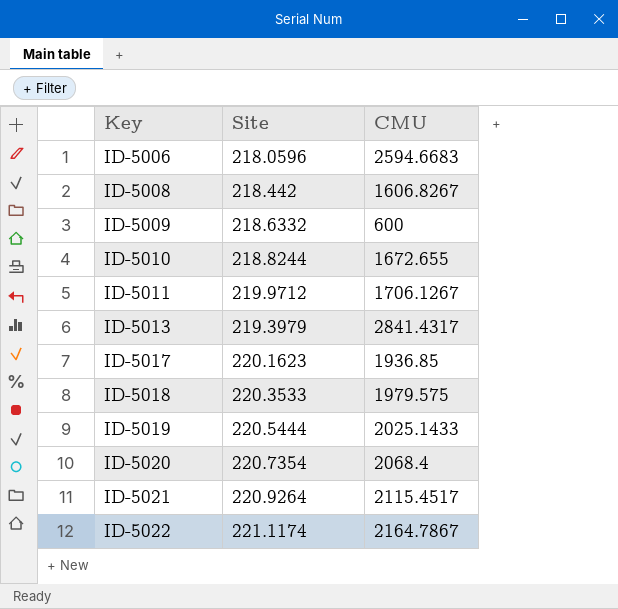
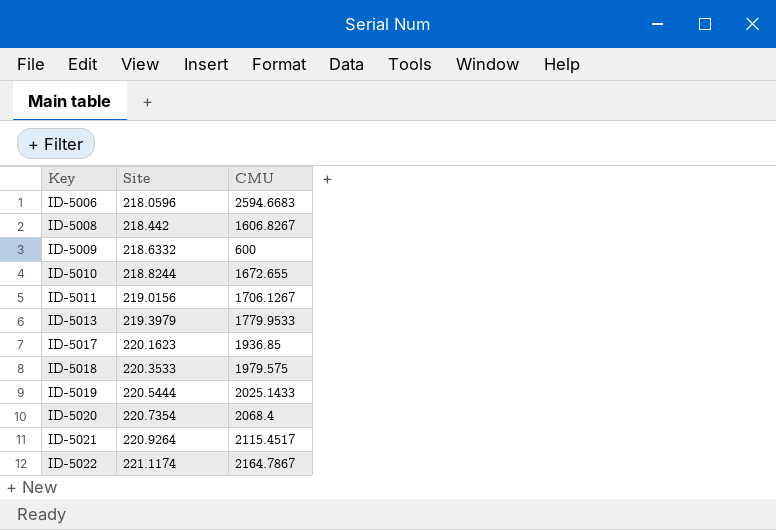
ID-5011 | Site: 219.9712 -> 219.0156
ID-5013 | CMU: 2841.4317 -> 1779.9533

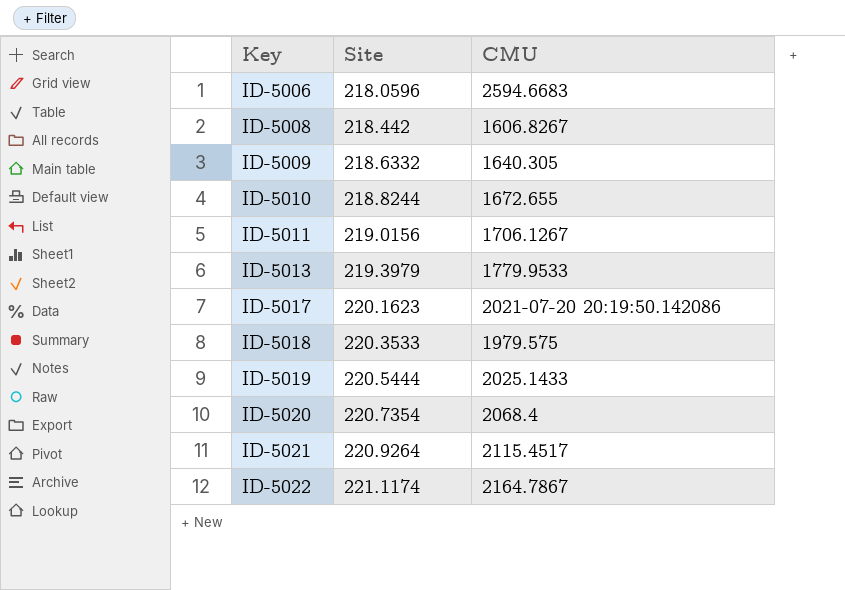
ID-5009 | CMU: 600 -> 1640.305
ID-5017 | CMU: 1936.85 -> 2021-07-20 20:19:50.142086

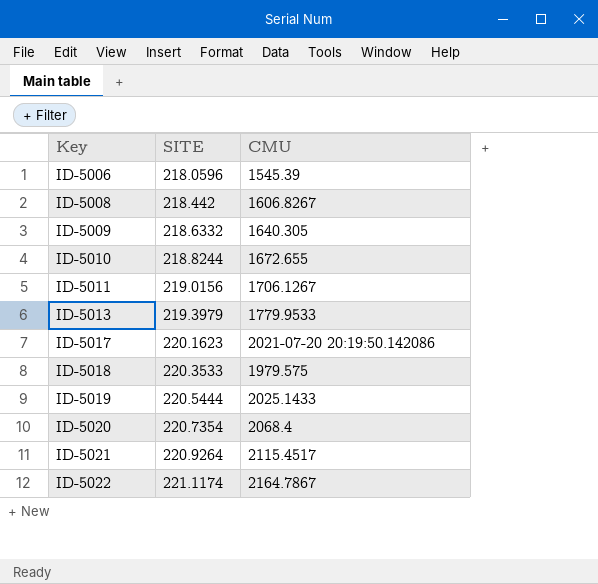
column name: Site -> SITE
ID-5006 | CMU: 2594.6683 -> 1545.39

